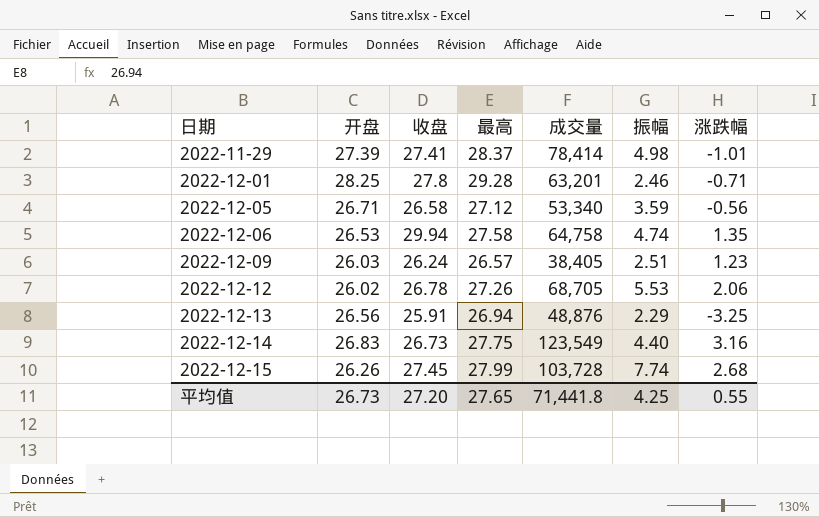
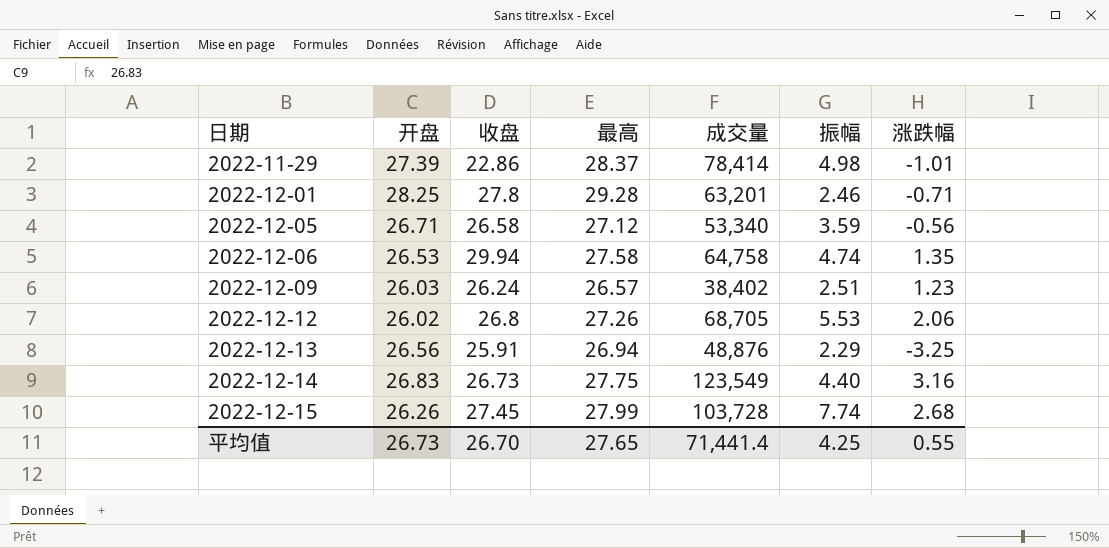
2022-11-29 | 收盘: 27.41 -> 22.86
2022-12-09 | 成交量: 38,405 -> 38,402
2022-12-12 | 收盘: 26.78 -> 26.8
平均值 | 收盘: 27.20 -> 26.70
平均值 | 成交量: 71,441.8 -> 71,441.4

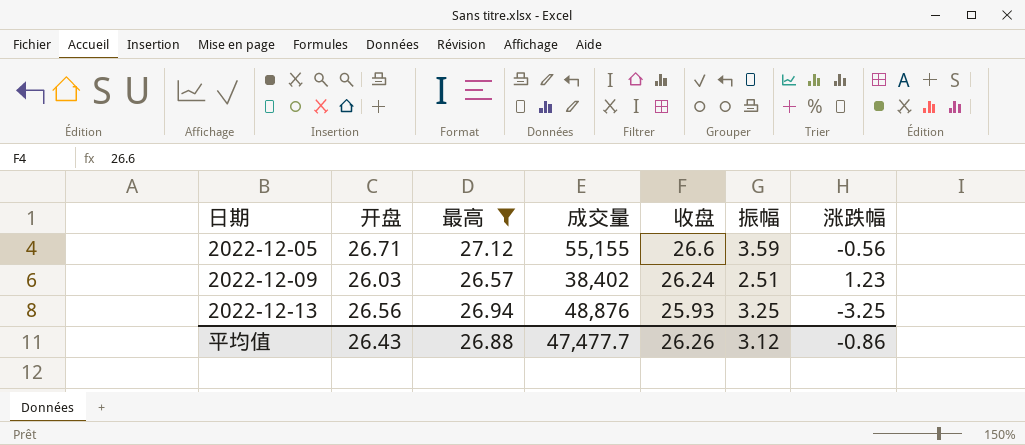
filter: none -> 最高 <= 27.12
column 收盘 | position: 3 -> 5
2022-12-05 | 成交量: 53,340 -> 55,155
2022-12-05 | 收盘: 26.58 -> 26.6
2022-12-13 | 收盘: 25.91 -> 25.93
2022-12-13 | 振幅: 2.29 -> 3.25
平均值 | 开盘: 26.73 -> 26.43
平均值 | 最高: 27.65 -> 26.88
平均值 | 成交量: 71,441.4 -> 47,477.7
平均值 | 收盘: 26.70 -> 26.26
平均值 | 振幅: 4.25 -> 3.12
平均值 | 涨跌幅: 0.55 -> -0.86

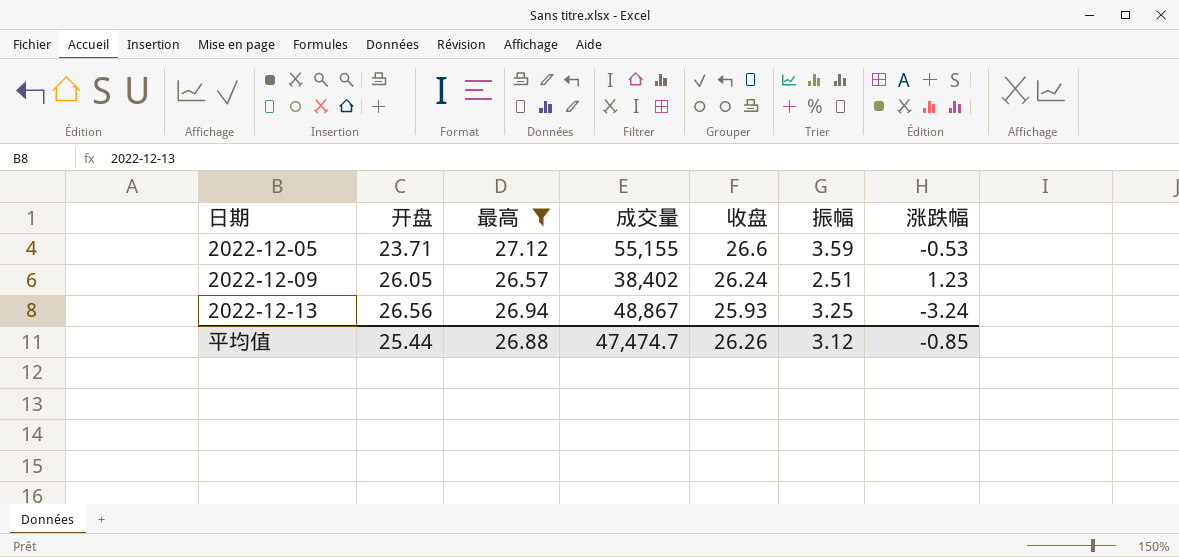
2022-12-05 | 开盘: 26.71 -> 23.71
2022-12-05 | 涨跌幅: -0.56 -> -0.53
2022-12-09 | 开盘: 26.03 -> 26.05
2022-12-13 | 成交量: 48,876 -> 48,867
2022-12-13 | 涨跌幅: -3.25 -> -3.24
平均值 | 开盘: 26.43 -> 25.44
平均值 | 成交量: 47,477.7 -> 47,474.7
平均值 | 涨跌幅: -0.86 -> -0.85

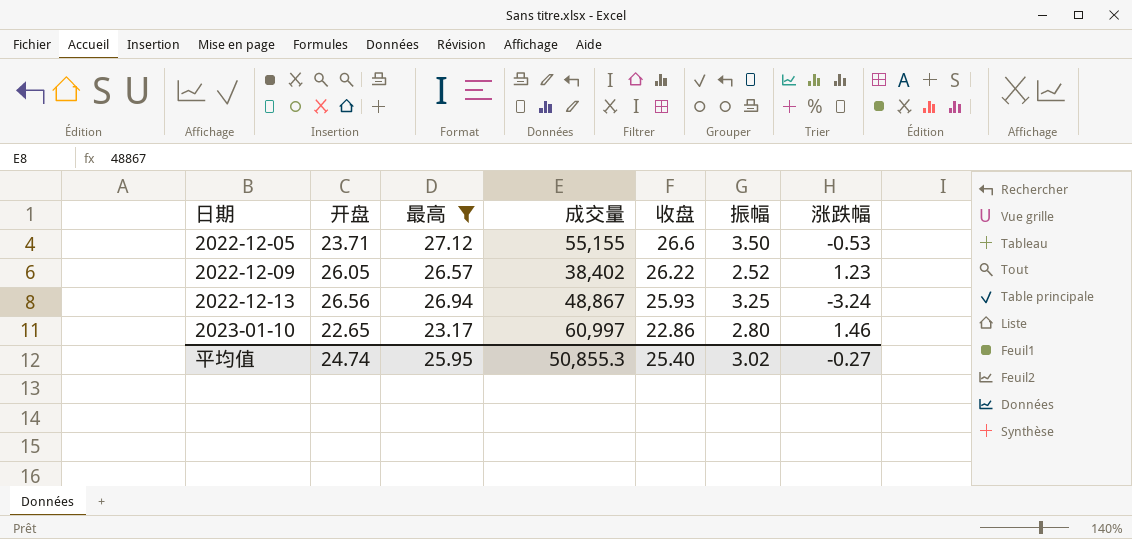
2022-12-05 | 振幅: 3.59 -> 3.50
2022-12-09 | 收盘: 26.24 -> 26.22
2022-12-09 | 振幅: 2.51 -> 2.52
row 2023-01-10: none -> 22.65 | 23.17 | 60,997 | 22.86 | 2.80 | 1.46
平均值 | 开盘: 25.44 -> 24.74
平均值 | 最高: 26.88 -> 25.95
平均值 | 成交量: 47,474.7 -> 50,855.3
平均值 | 收盘: 26.26 -> 25.40
平均值 | 振幅: 3.12 -> 3.02
平均值 | 涨跌幅: -0.85 -> -0.27

